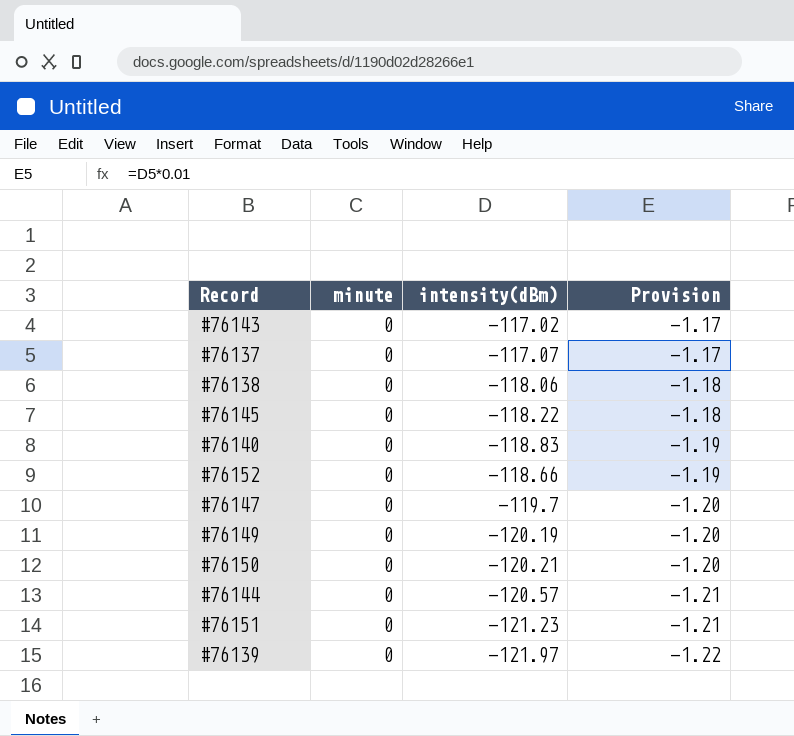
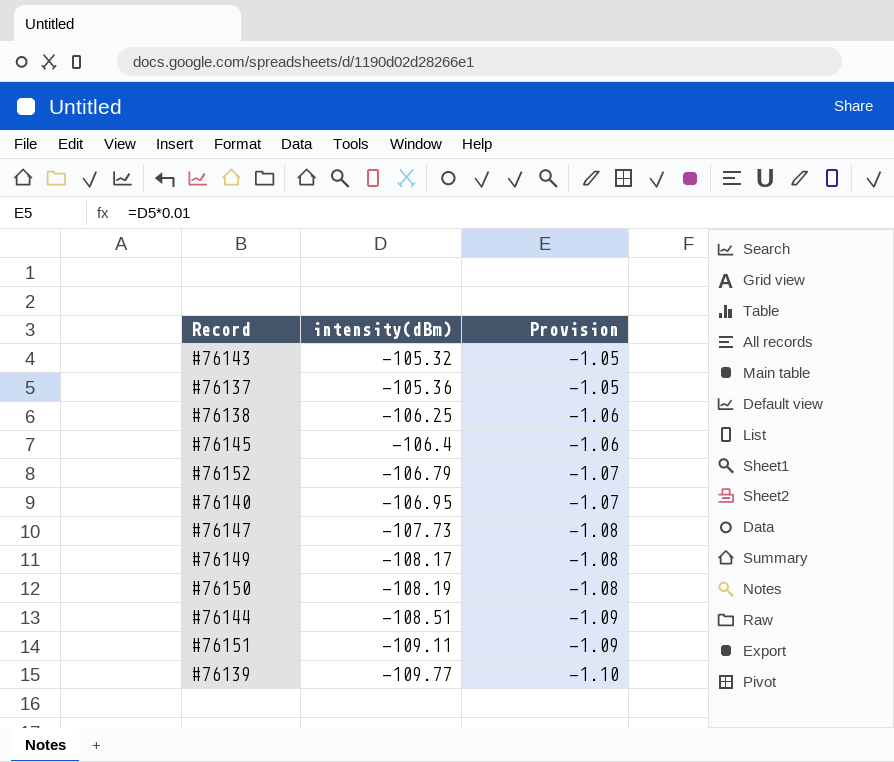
row order: Provision descending -> intensity(dBm) descending
column minute | position: 2 -> none
#76143 | intensity(dBm): -117.02 -> -105.32
#76143 | Provision: -1.17 -> -1.05
#76137 | intensity(dBm): -117.07 -> -105.36
#76137 | Provision: -1.17 -> -1.05
#76138 | intensity(dBm): -118.06 -> -106.25
#76138 | Provision: -1.18 -> -1.06
#76145 | intensity(dBm): -118.22 -> -106.4
#76145 | Provision: -1.18 -> -1.06
#76152 | intensity(dBm): -118.66 -> -106.79
#76152 | Provision: -1.19 -> -1.07
#76140 | intensity(dBm): -118.83 -> -106.95
#76140 | Provision: -1.19 -> -1.07
#76147 | intensity(dBm): -119.7 -> -107.73
#76147 | Provision: -1.20 -> -1.08
#76149 | intensity(dBm): -120.19 -> -108.17
#76149 | Provision: -1.20 -> -1.08
#76150 | intensity(dBm): -120.21 -> -108.19
#76150 | Provision: -1.20 -> -1.08
#76144 | intensity(dBm): -120.57 -> -108.51
#76144 | Provision: -1.21 -> -1.09
#76151 | intensity(dBm): -121.23 -> -109.11
#76151 | Provision: -1.21 -> -1.09
#76139 | intensity(dBm): -121.97 -> -109.77
#76139 | Provision: -1.22 -> -1.10

